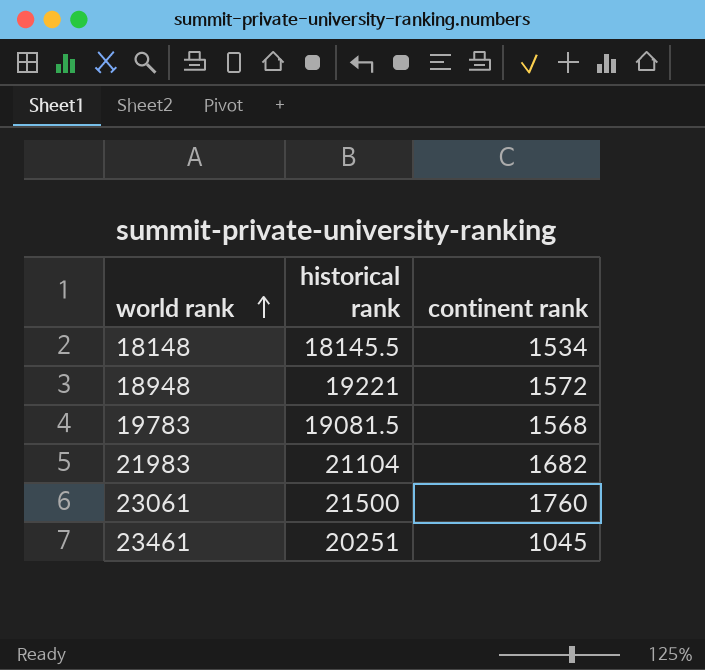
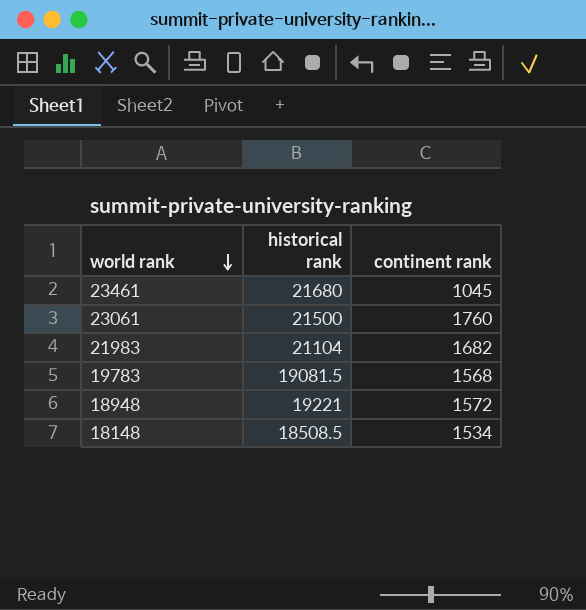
row order: world rank ascending -> world rank descending
23461 | historical rank: 20251 -> 21680
18148 | historical rank: 18145.5 -> 18508.5

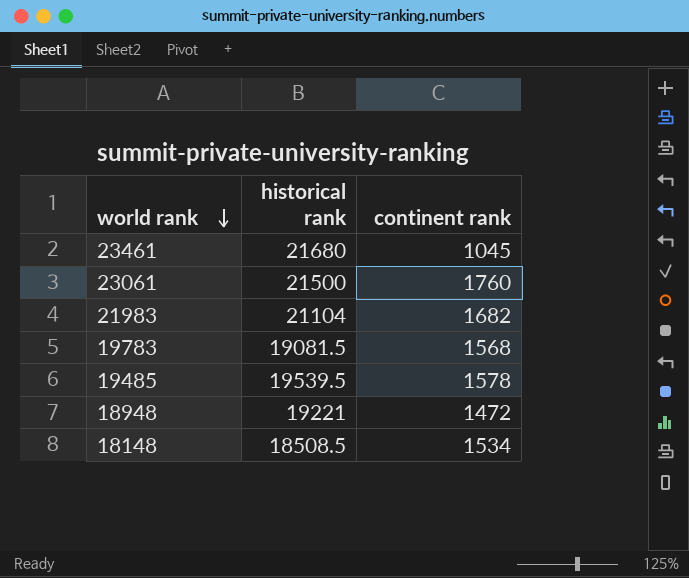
row 19485: none -> 19539.5 | 1578
18948 | continent rank: 1572 -> 1472

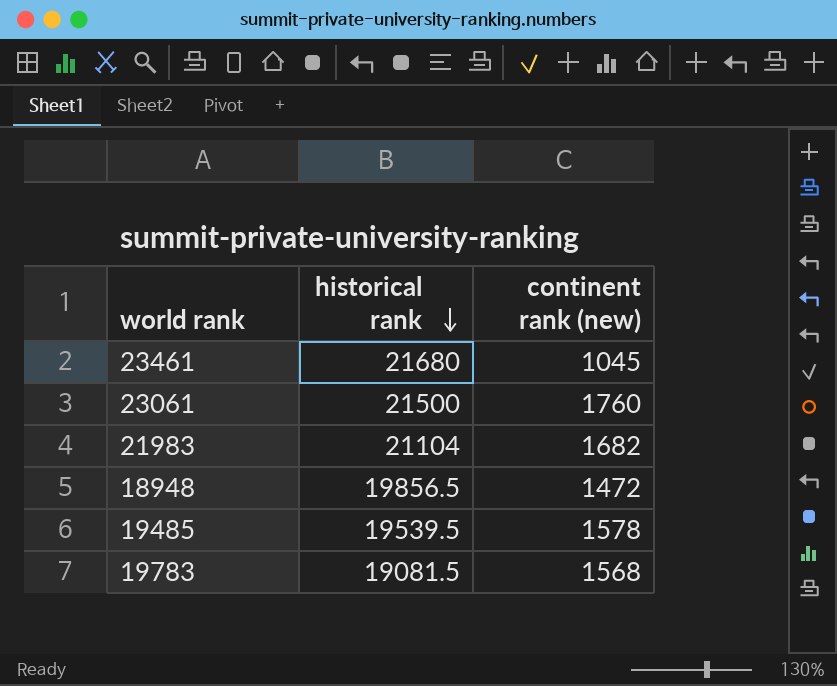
row order: world rank descending -> historical rank descending
column name: continent rank -> continent rank (new)
row 18148: 18508.5 | 1534 -> none
18948 | historical rank: 19221 -> 19856.5

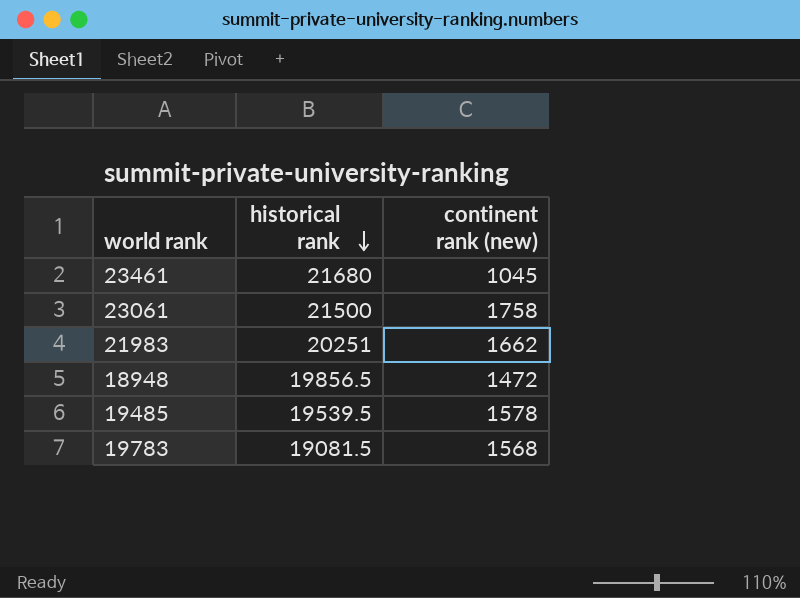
23061 | continent rank (new): 1760 -> 1758
21983 | historical rank: 21104 -> 20251
21983 | continent rank (new): 1682 -> 1662

